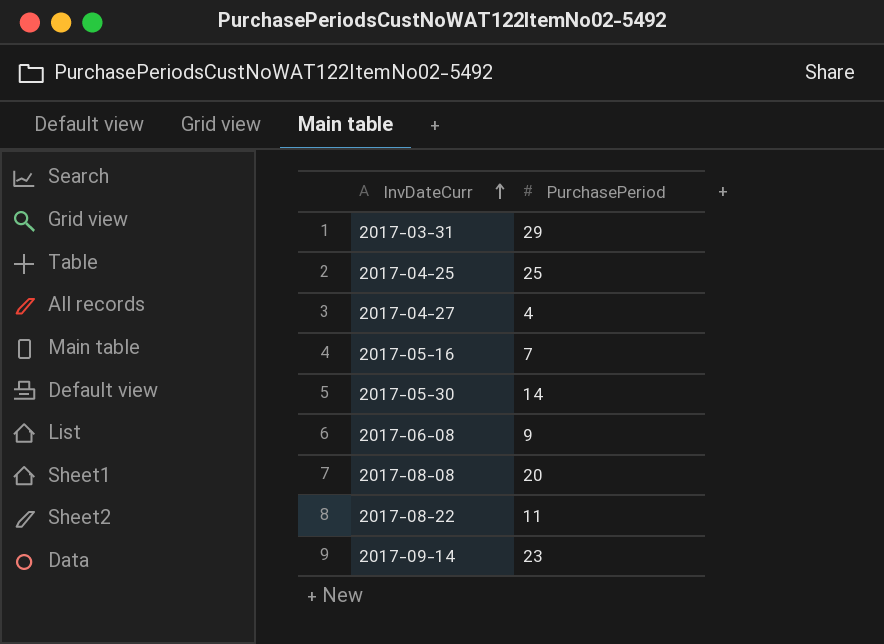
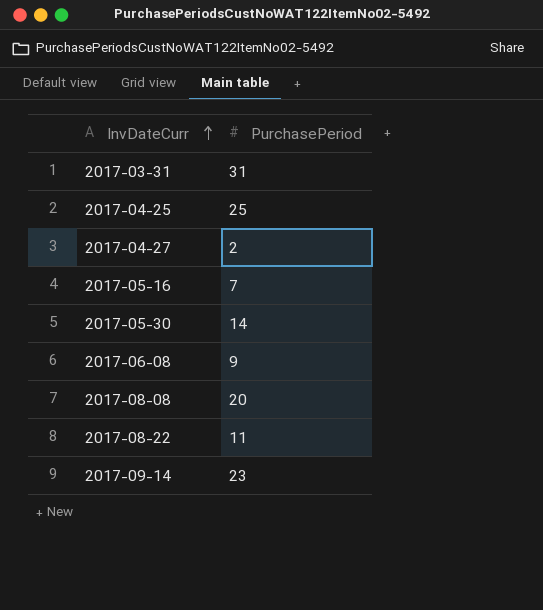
2017-03-31 | PurchasePeriod: 29 -> 31
2017-04-27 | PurchasePeriod: 4 -> 2

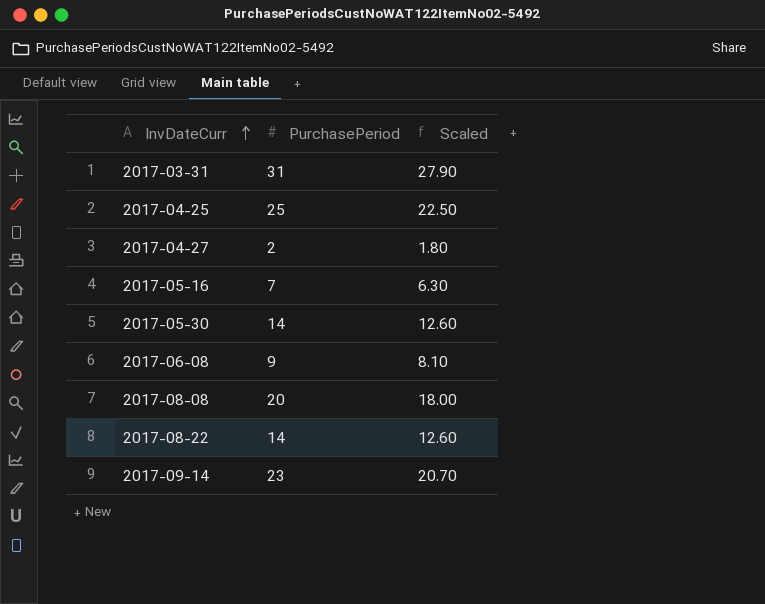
column Scaled | formula: none -> [PurchasePeriod] * 0.9
2017-08-22 | PurchasePeriod: 11 -> 14

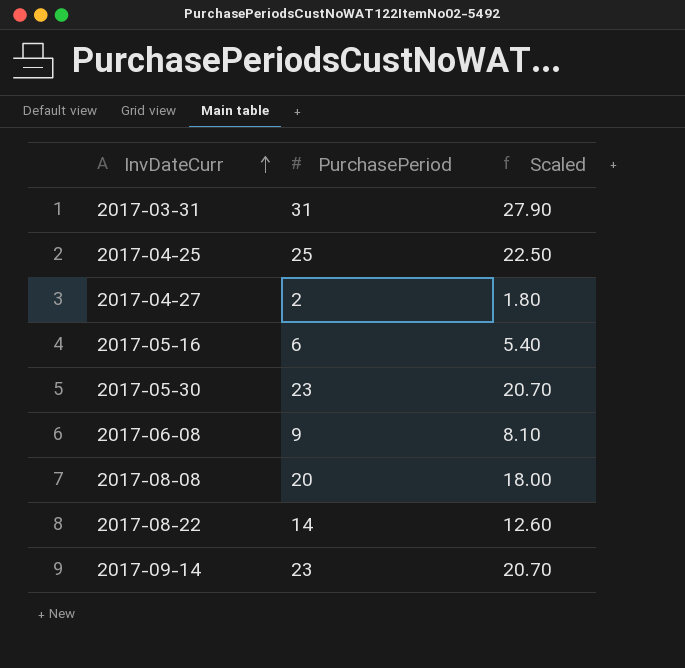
2017-05-16 | PurchasePeriod: 7 -> 6
2017-05-16 | Scaled: 6.30 -> 5.40
2017-05-30 | PurchasePeriod: 14 -> 23
2017-05-30 | Scaled: 12.60 -> 20.70

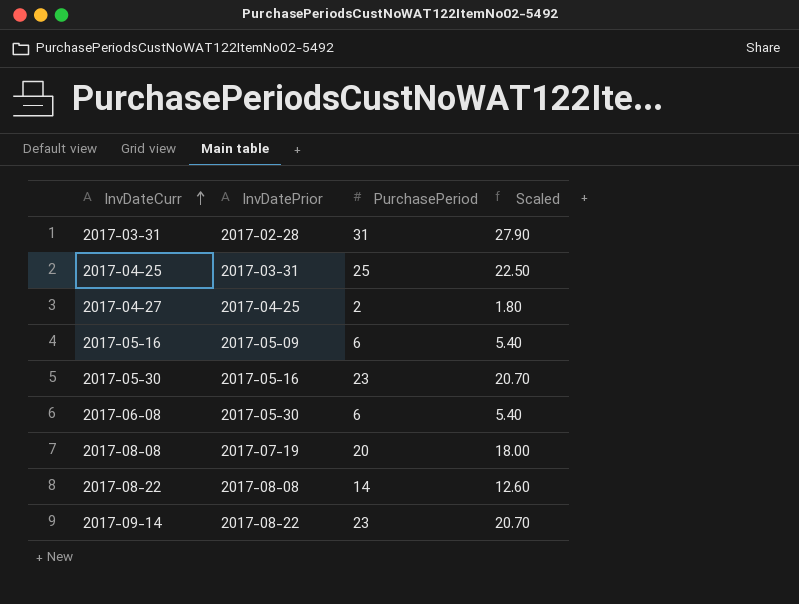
column InvDatePrior | position: none -> 2
2017-06-08 | PurchasePeriod: 9 -> 6
2017-06-08 | Scaled: 8.10 -> 5.40

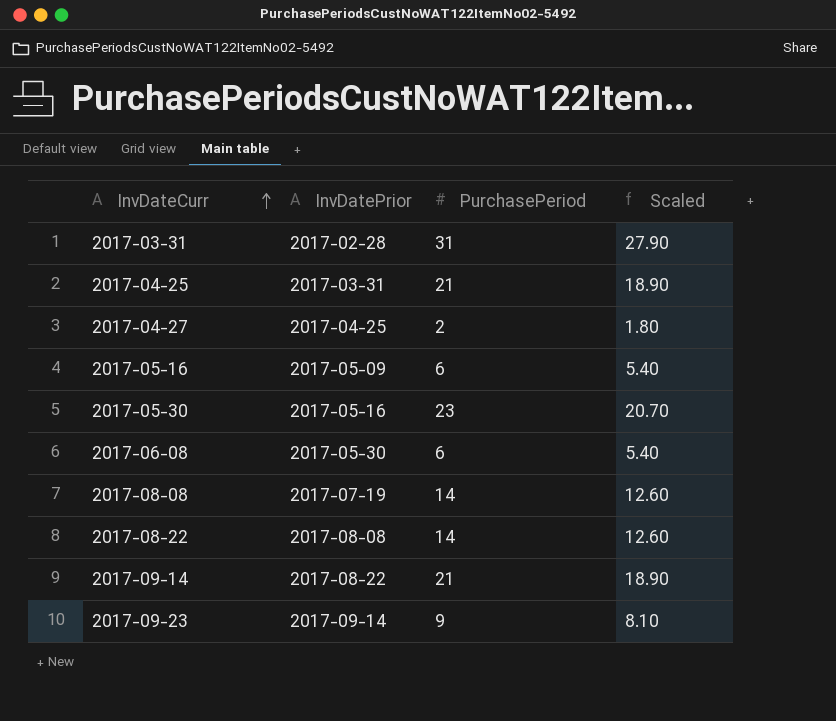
2017-04-25 | PurchasePeriod: 25 -> 21
2017-04-25 | Scaled: 22.50 -> 18.90
2017-08-08 | PurchasePeriod: 20 -> 14
2017-08-08 | Scaled: 18.00 -> 12.60
2017-09-14 | PurchasePeriod: 23 -> 21
2017-09-14 | Scaled: 20.70 -> 18.90
row 2017-09-23: none -> 2017-09-14 | 9 | 8.10

